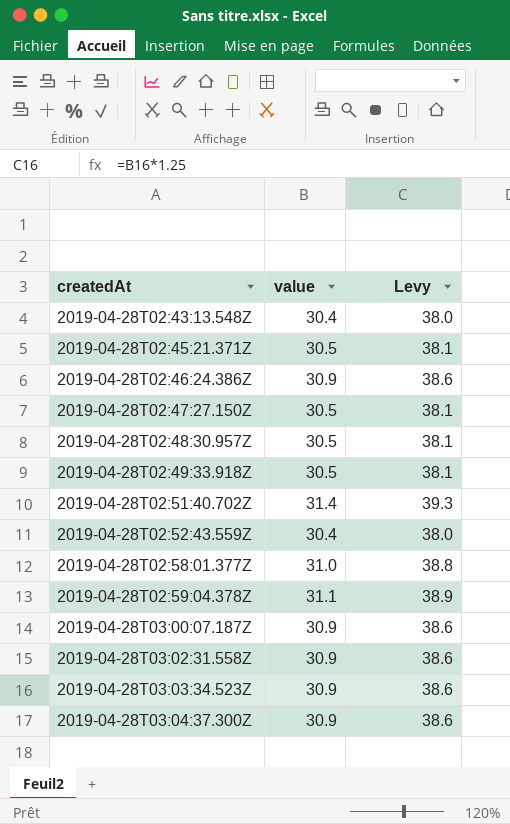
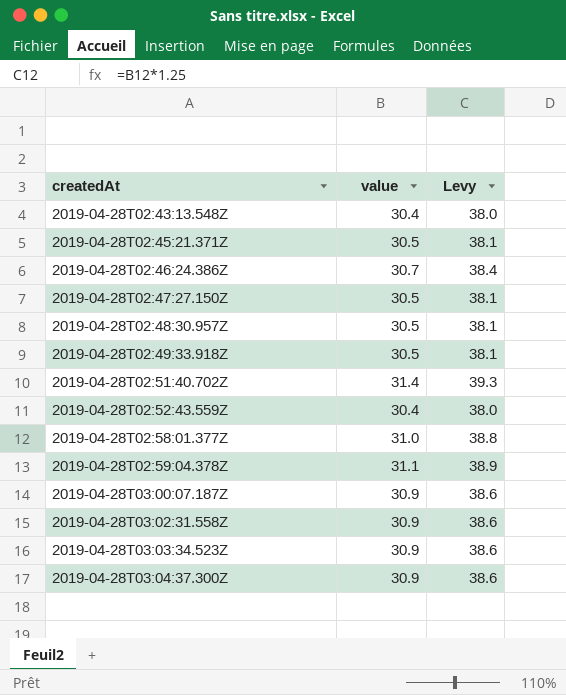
2019-04-28T02:46:24.386Z | value: 30.9 -> 30.7
2019-04-28T02:46:24.386Z | Levy: 38.6 -> 38.4

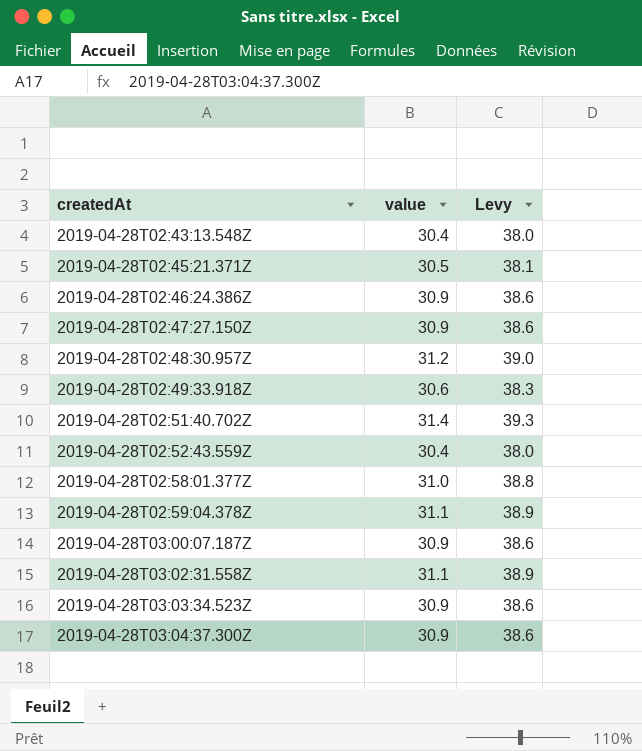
2019-04-28T02:46:24.386Z | value: 30.7 -> 30.9
2019-04-28T02:46:24.386Z | Levy: 38.4 -> 38.6
2019-04-28T02:47:27.150Z | value: 30.5 -> 30.9
2019-04-28T02:47:27.150Z | Levy: 38.1 -> 38.6
2019-04-28T02:48:30.957Z | value: 30.5 -> 31.2
2019-04-28T02:48:30.957Z | Levy: 38.1 -> 39.0
2019-04-28T02:49:33.918Z | value: 30.5 -> 30.6
2019-04-28T02:49:33.918Z | Levy: 38.1 -> 38.3
2019-04-28T03:02:31.558Z | value: 30.9 -> 31.1
2019-04-28T03:02:31.558Z | Levy: 38.6 -> 38.9

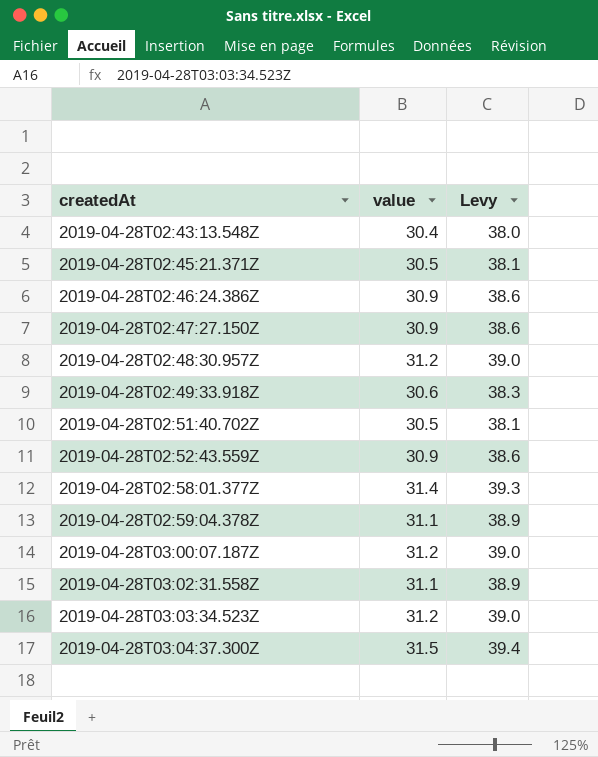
2019-04-28T02:51:40.702Z | value: 31.4 -> 30.5
2019-04-28T02:51:40.702Z | Levy: 39.3 -> 38.1
2019-04-28T02:52:43.559Z | value: 30.4 -> 30.9
2019-04-28T02:52:43.559Z | Levy: 38.0 -> 38.6
2019-04-28T02:58:01.377Z | value: 31.0 -> 31.4
2019-04-28T02:58:01.377Z | Levy: 38.8 -> 39.3
2019-04-28T03:00:07.187Z | value: 30.9 -> 31.2
2019-04-28T03:00:07.187Z | Levy: 38.6 -> 39.0
2019-04-28T03:03:34.523Z | value: 30.9 -> 31.2
2019-04-28T03:03:34.523Z | Levy: 38.6 -> 39.0
2019-04-28T03:04:37.300Z | value: 30.9 -> 31.5
2019-04-28T03:04:37.300Z | Levy: 38.6 -> 39.4

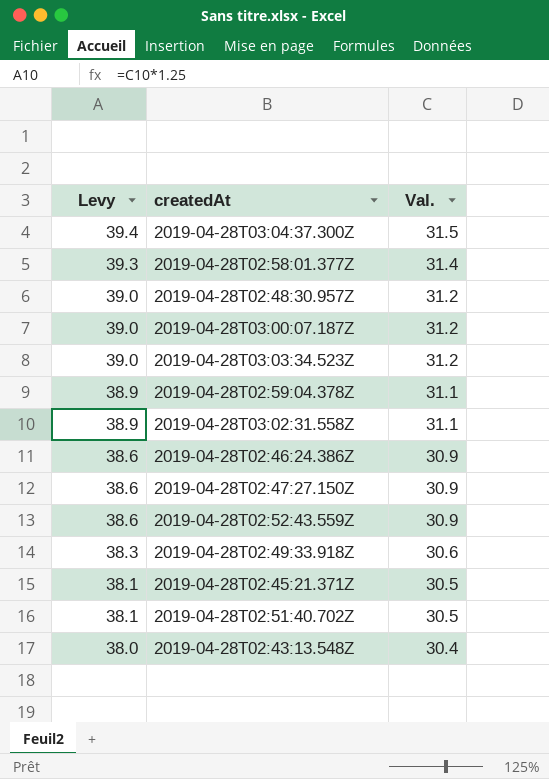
row order: createdAt ascending -> Levy descending
column Levy | position: 3 -> 1
column name: value -> Val.

